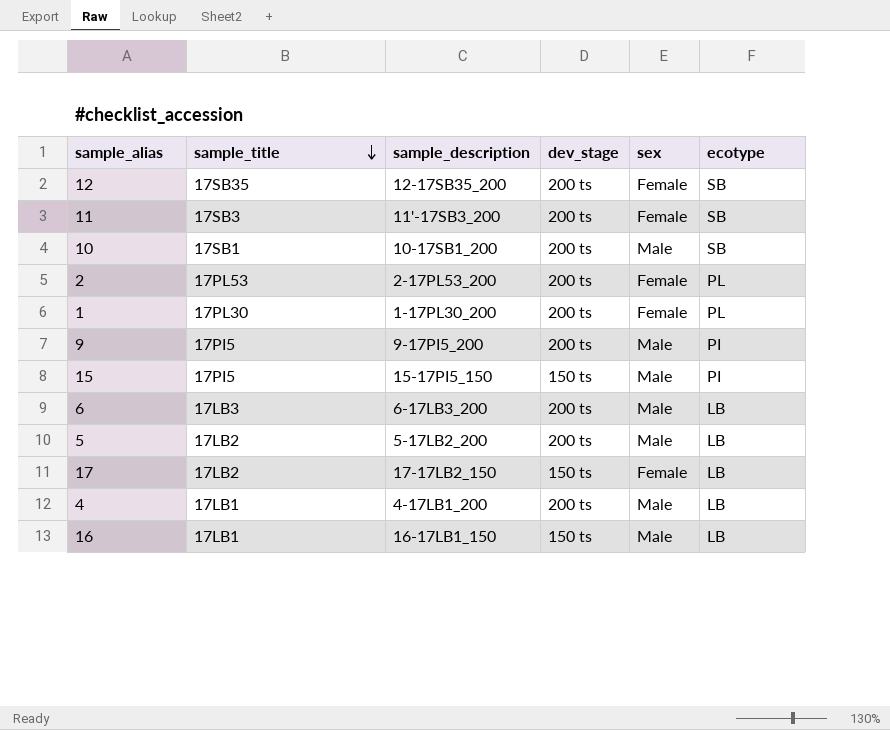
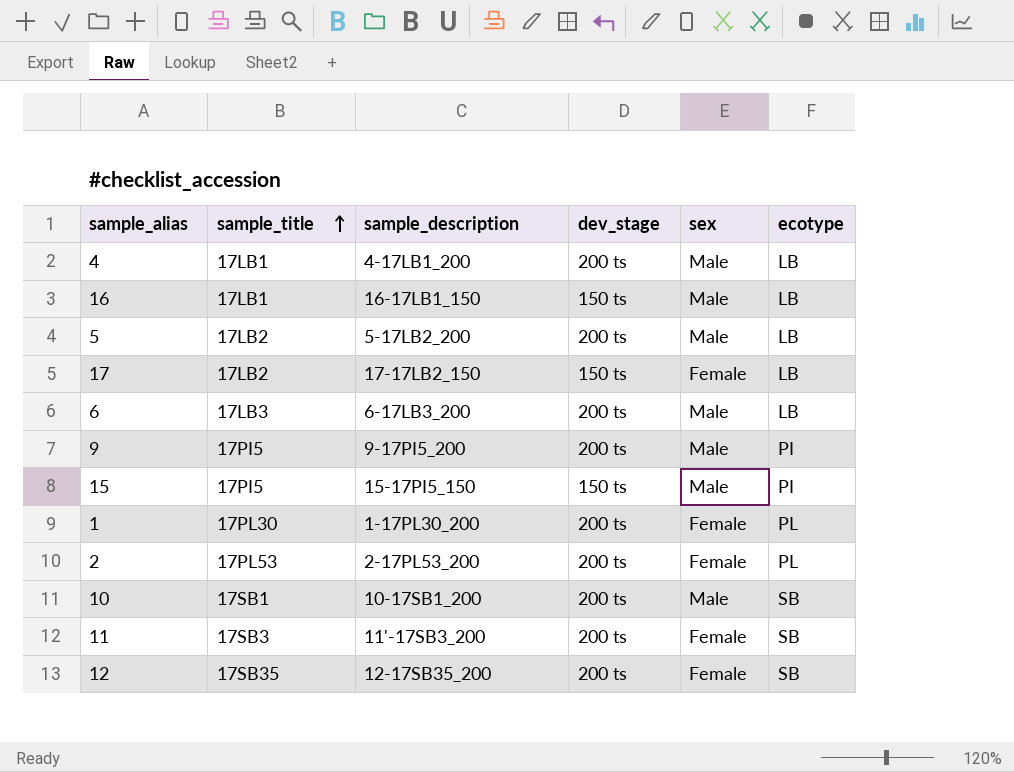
row order: sample_title descending -> sample_title ascending

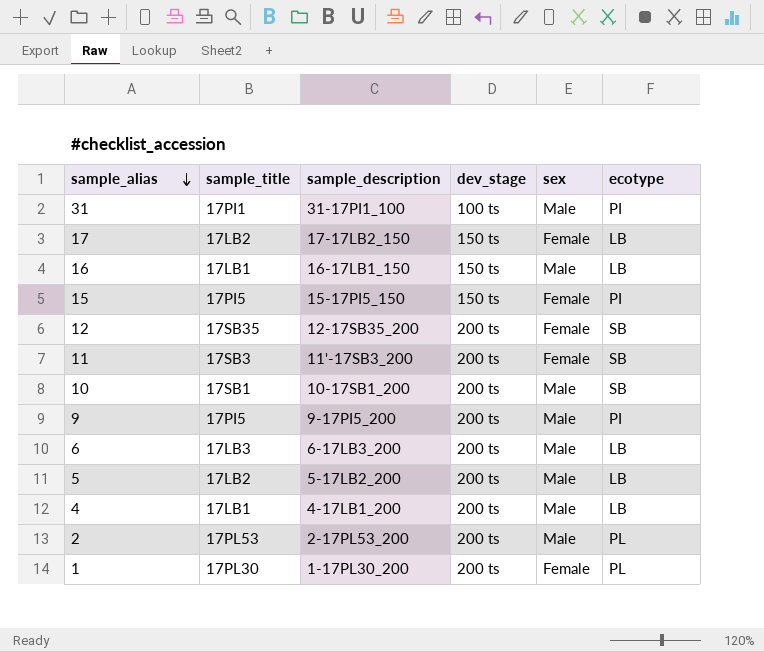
row order: sample_title ascending -> sample_alias descending
row 31: none -> 17PI1 | 31-17PI1_100 | 100 ts | Male | PI
15 | sex: Male -> Female
2 | sex: Female -> Male

